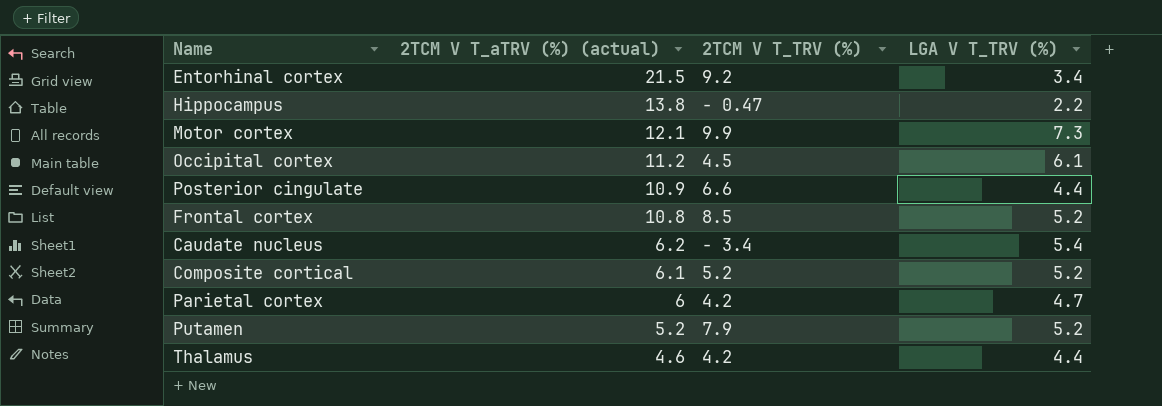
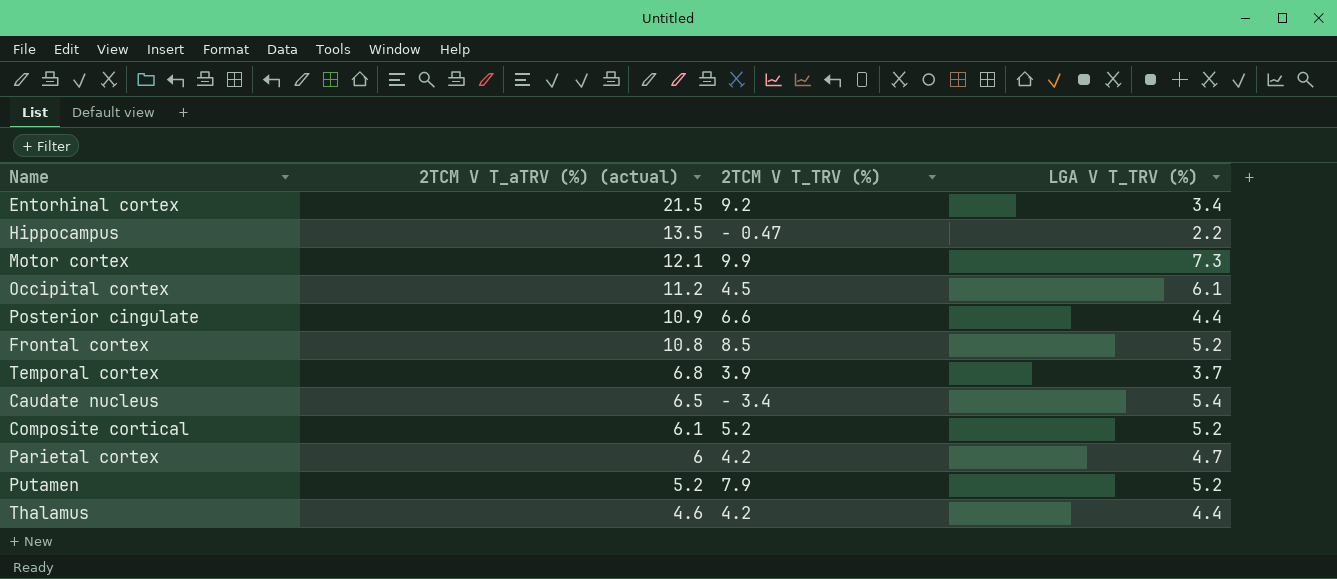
Hippocampus | 2TCM V T_aTRV (%) (actual): 13.8 -> 13.5
row Temporal cortex: none -> 6.8 | 3.9 | 3.7
Caudate nucleus | 2TCM V T_aTRV (%) (actual): 6.2 -> 6.5

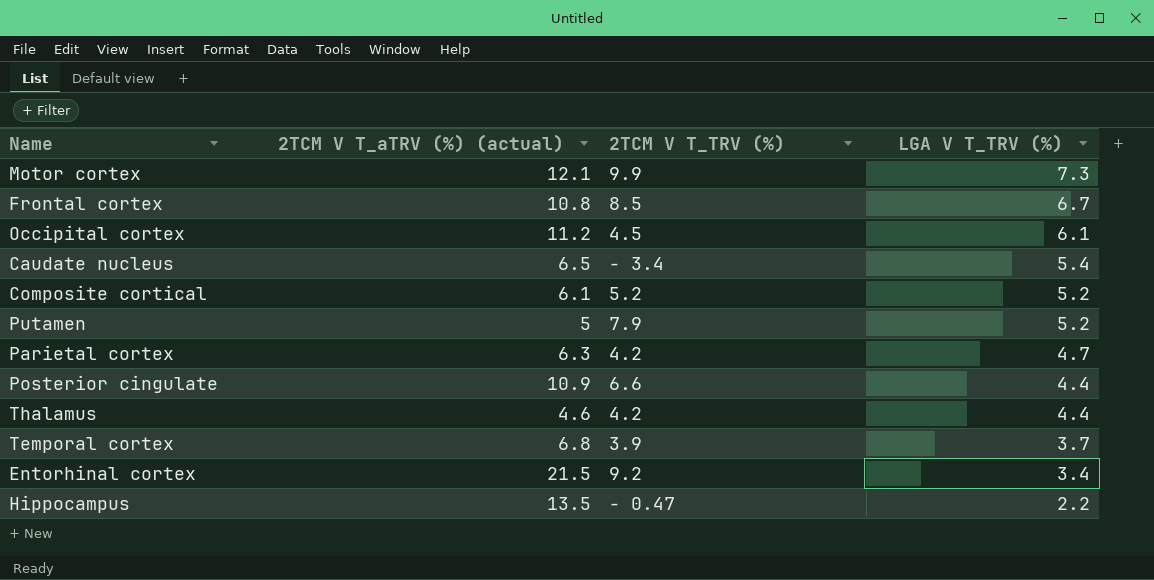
row order: 2TCM V T_aTRV (%) (actual) descending -> LGA V T_TRV (%) descending
Frontal cortex | LGA V T_TRV (%): 5.2 -> 6.7
Putamen | 2TCM V T_aTRV (%) (actual): 5.2 -> 5
Parietal cortex | 2TCM V T_aTRV (%) (actual): 6 -> 6.3

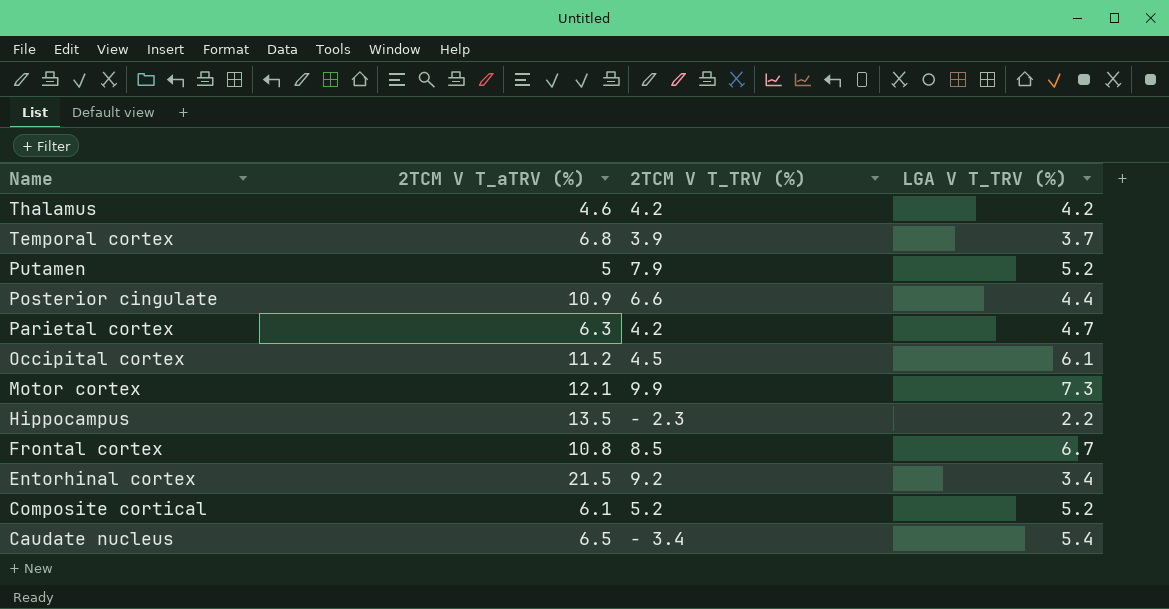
row order: LGA V T_TRV (%) descending -> Name descending
column name: 2TCM V T_aTRV (%) (actual) -> 2TCM V T_aTRV (%)
Thalamus | LGA V T_TRV (%): 4.4 -> 4.2
Hippocampus | 2TCM V T_TRV (%): − 0.47 -> − 2.3

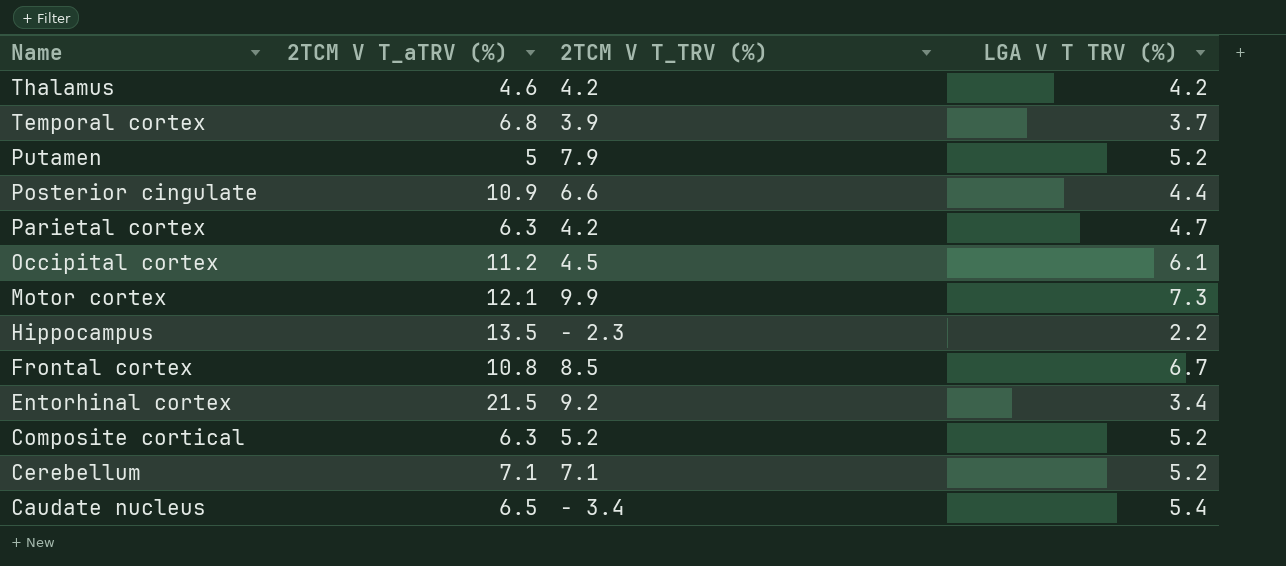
column name: LGA V T_TRV (%) -> LGA V T TRV (%)
Composite cortical | 2TCM V T_aTRV (%): 6.1 -> 6.3
row Cerebellum: none -> 7.1 | 7.1 | 5.2

